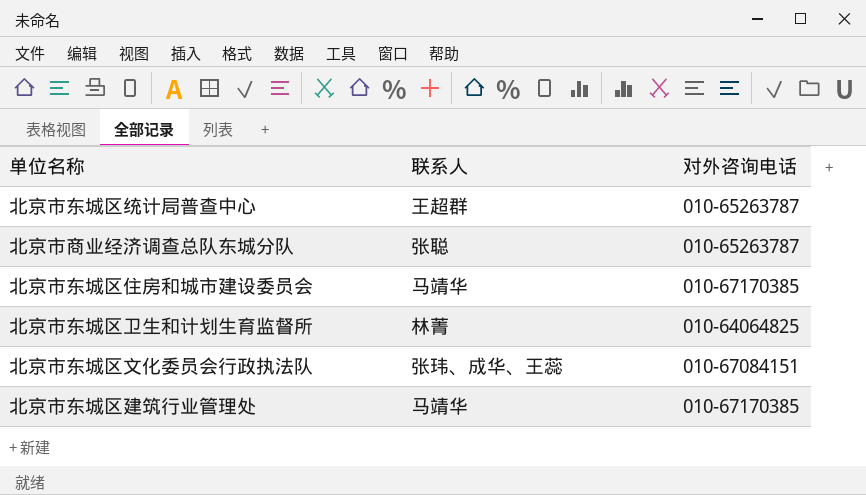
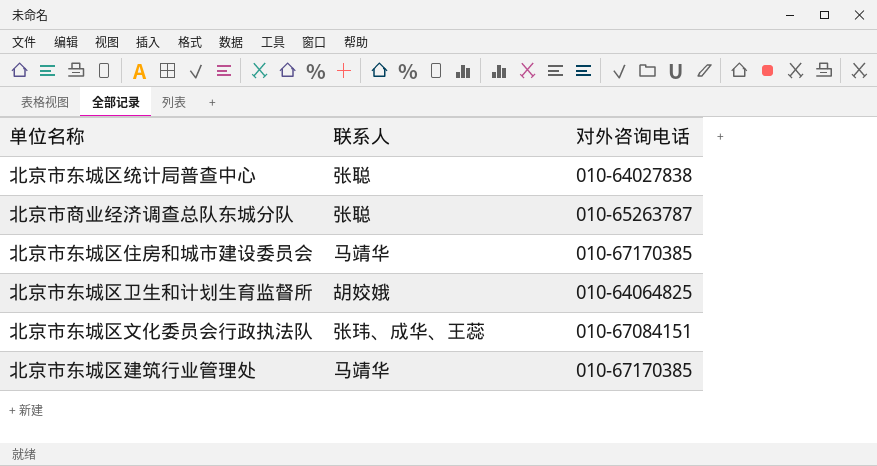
北京市东城区统计局普查中心 | 联系人: 王超群 -> 张聪
北京市东城区统计局普查中心 | 对外咨询电话: 010-65263787 -> 010-64027838
北京市东城区卫生和计划生育监督所 | 联系人: 林菁 -> 胡姣娥

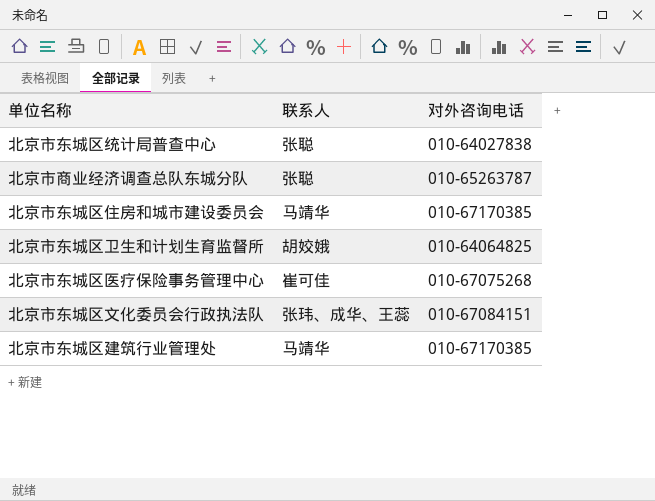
row 北京市东城区医疗保险事务管理中心: none -> 崔可佳 | 010-67075268

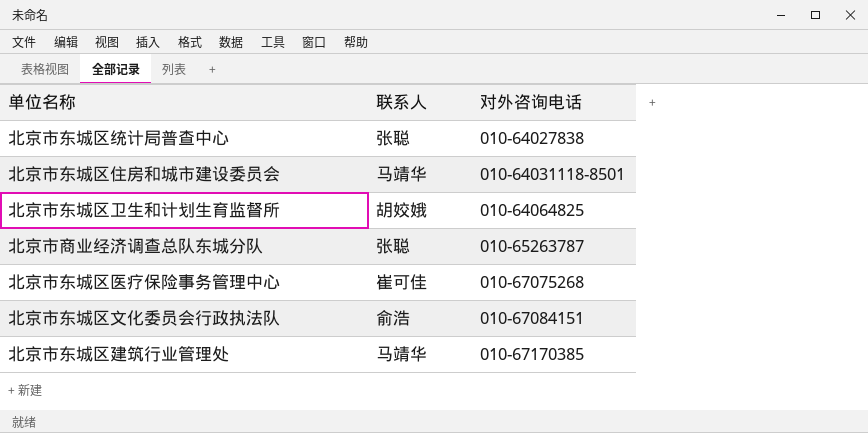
row order: none -> 对外咨询电话 ascending
北京市东城区住房和城市建设委员会 | 对外咨询电话: 010-67170385 -> 010-64031118-8501
北京市东城区文化委员会行政执法队 | 联系人: 张玮、成华、王蕊 -> 俞浩

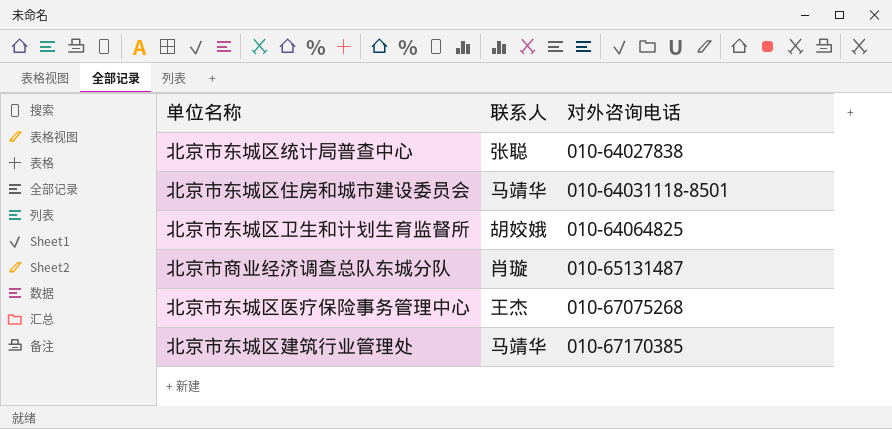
row 北京市东城区文化委员会行政执法队: 俞浩 | 010-67084151 -> none
北京市商业经济调查总队东城分队 | 联系人: 张聪 -> 肖璇
北京市商业经济调查总队东城分队 | 对外咨询电话: 010-65263787 -> 010-65131487
北京市东城区医疗保险事务管理中心 | 联系人: 崔可佳 -> 王杰

